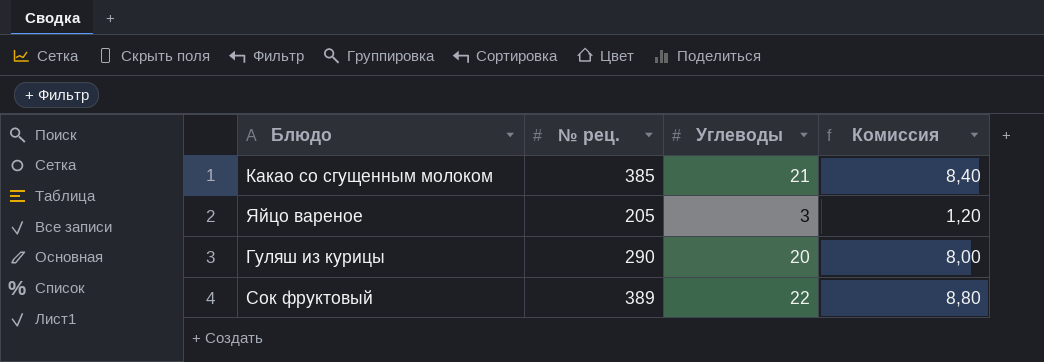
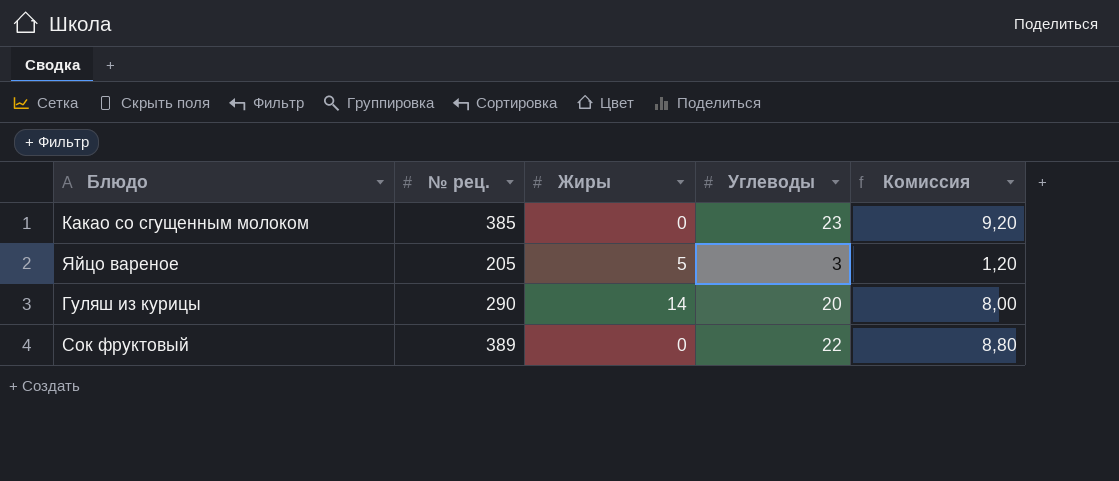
column Жиры | position: none -> 3
Какао со сгущенным молоком | Углеводы: 21 -> 23
Какао со сгущенным молоком | Комиссия: 8,40 -> 9,20

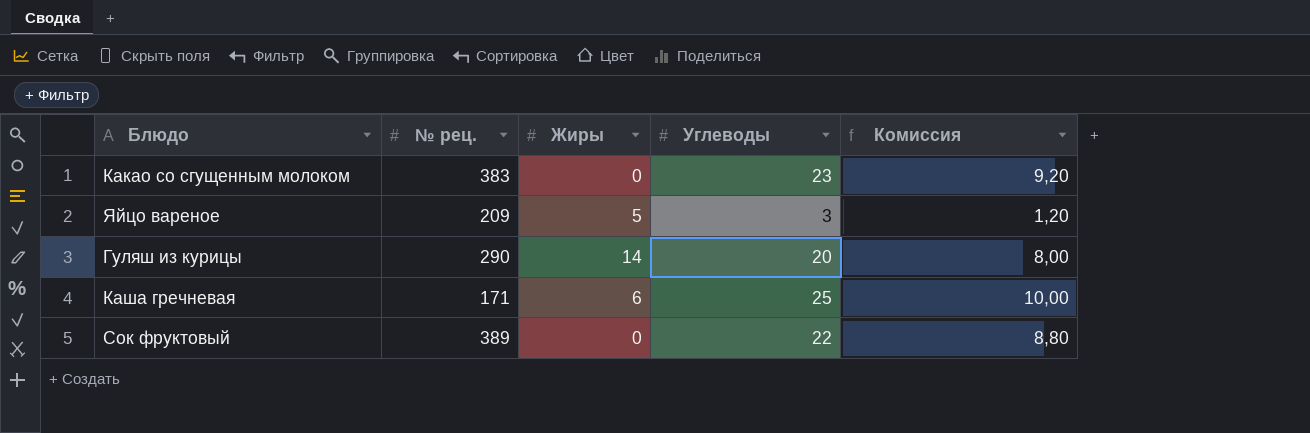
Какао со сгущенным молоком | № рец.: 385 -> 383
Яйцо вареное | № рец.: 205 -> 209
row Каша гречневая: none -> 171 | 6 | 25 | 10,00

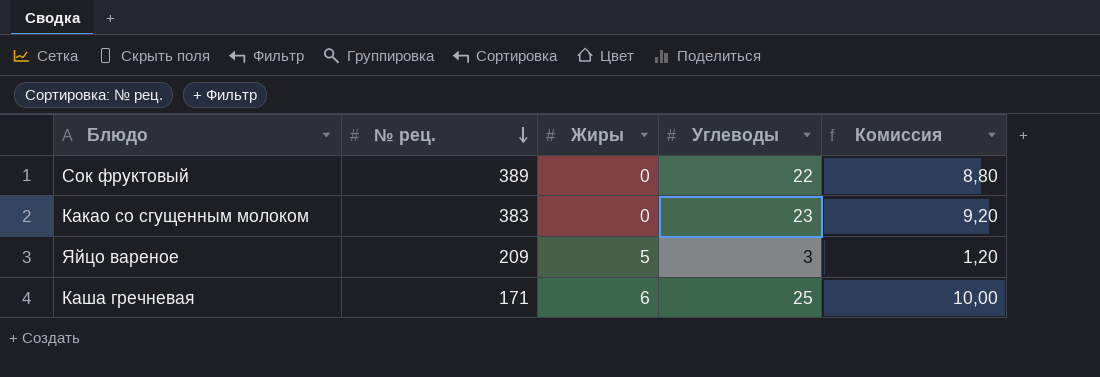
row order: none -> № рец. descending
row Гуляш из курицы: 290 | 14 | 20 | 8,00 -> none

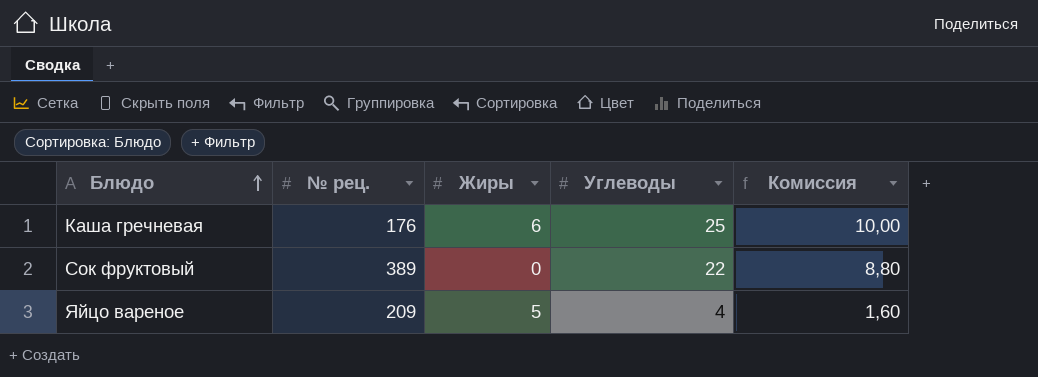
row order: № рец. descending -> Блюдо ascending
row Какао со сгущенным молоком: 383 | 0 | 23 | 9,20 -> none
Каша гречневая | № рец.: 171 -> 176
Яйцо вареное | Углеводы: 3 -> 4
Яйцо вареное | Комиссия: 1,20 -> 1,60

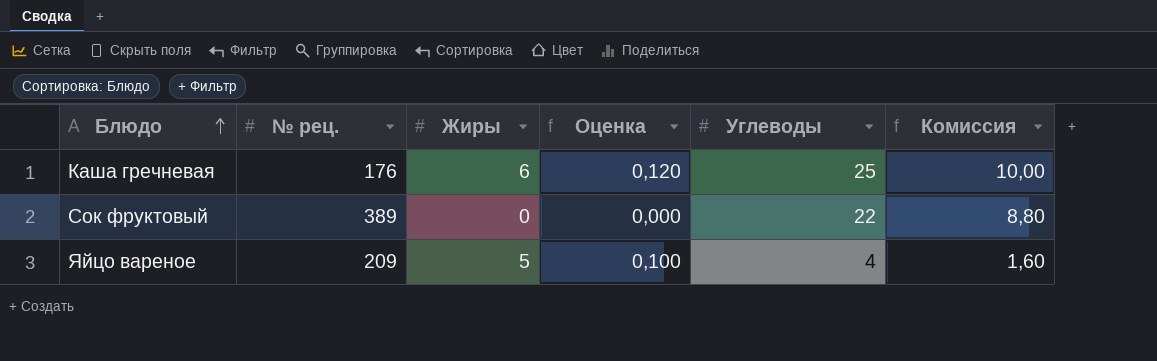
column Оценка | formula: none -> [Жиры] * 0,02

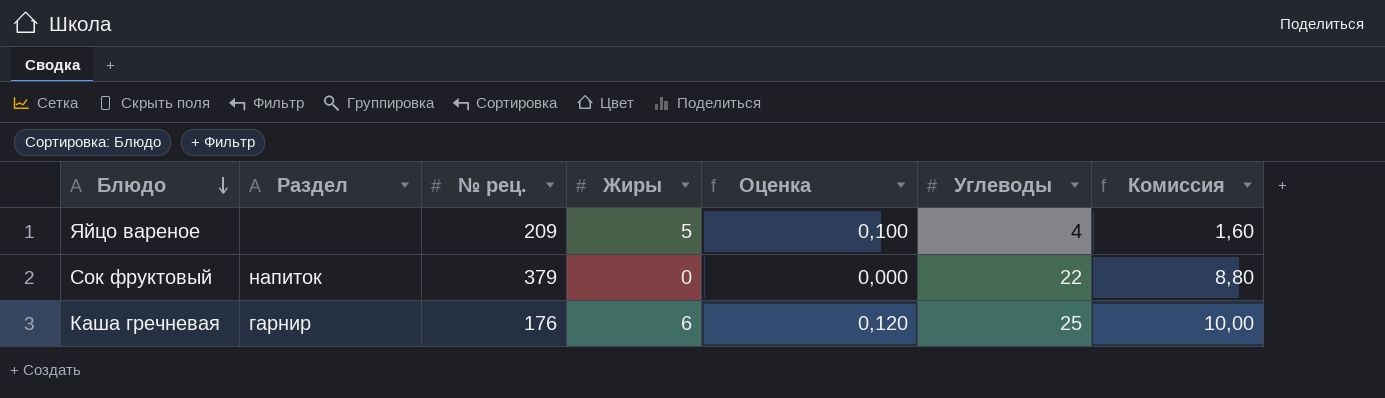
row order: Блюдо ascending -> Блюдо descending
column Раздел | position: none -> 2
Сок фруктовый | № рец.: 389 -> 379

